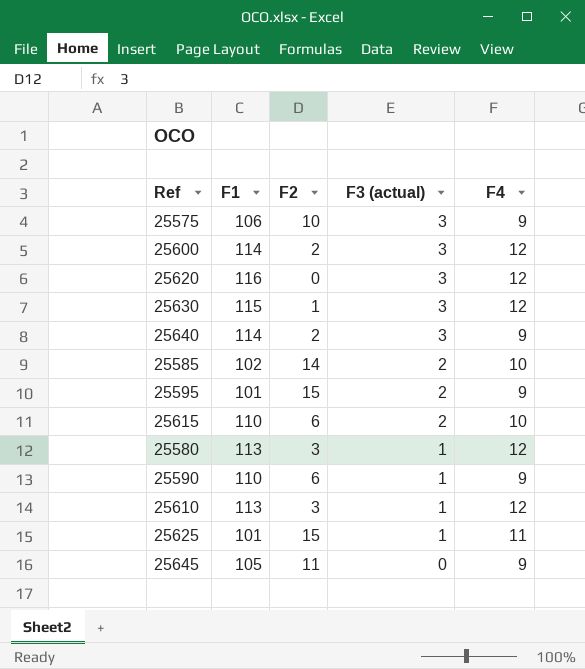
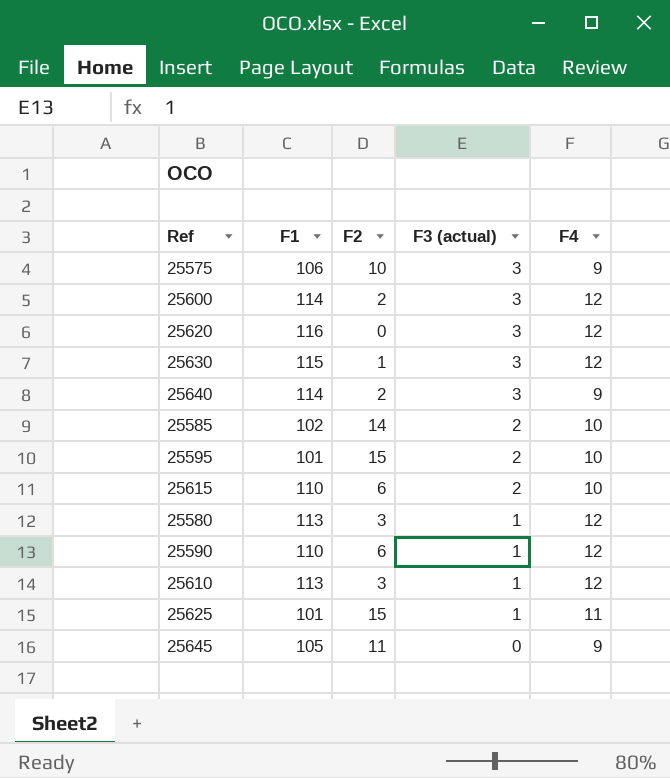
25595 | F4: 9 -> 10
25590 | F4: 9 -> 12

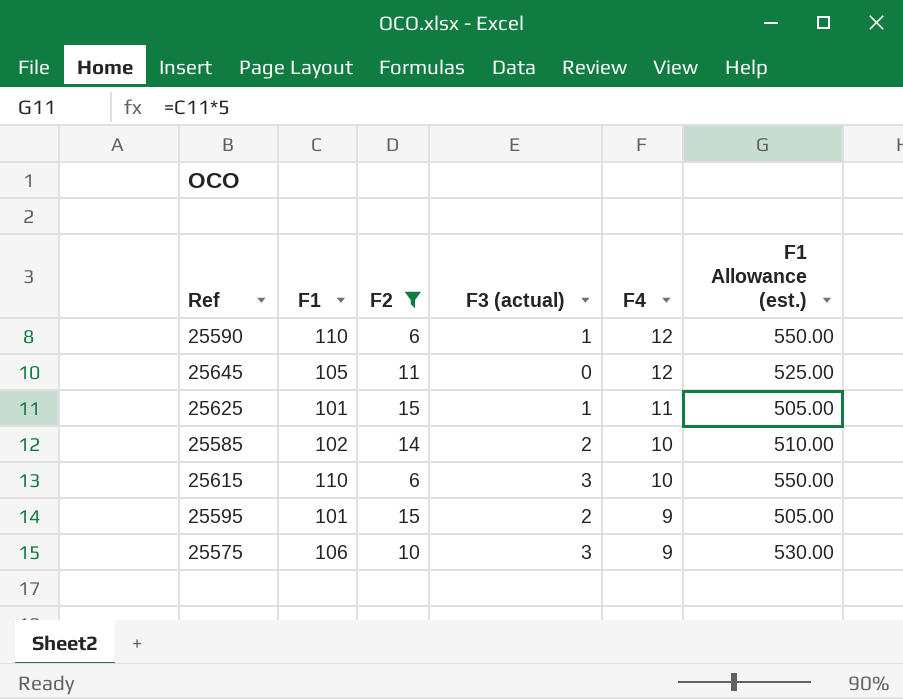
filter: none -> F2 >= 6
row order: F3 (actual) descending -> F4 descending
column F1 Allowance (est.) | formula: none -> [F1] * 5
25645 | F4: 9 -> 12
25615 | F3 (actual): 2 -> 3
25595 | F4: 10 -> 9

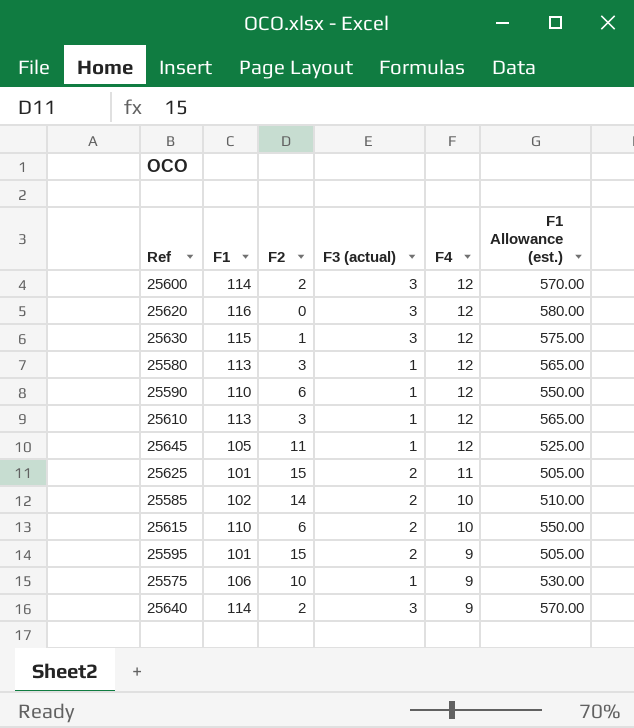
filter: F2 >= 6 -> none
25645 | F3 (actual): 0 -> 1
25625 | F3 (actual): 1 -> 2
25615 | F3 (actual): 3 -> 2
25575 | F3 (actual): 3 -> 1

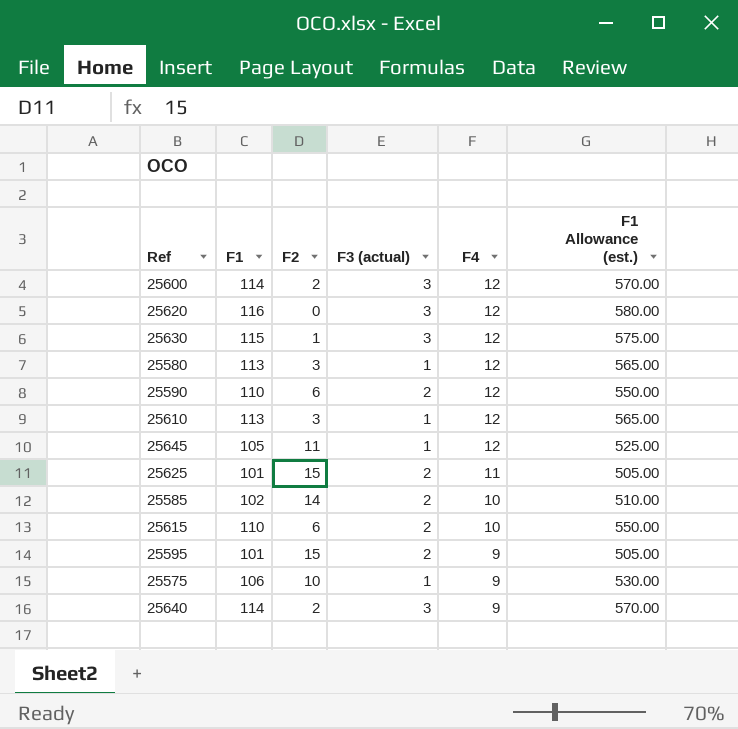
25590 | F3 (actual): 1 -> 2

